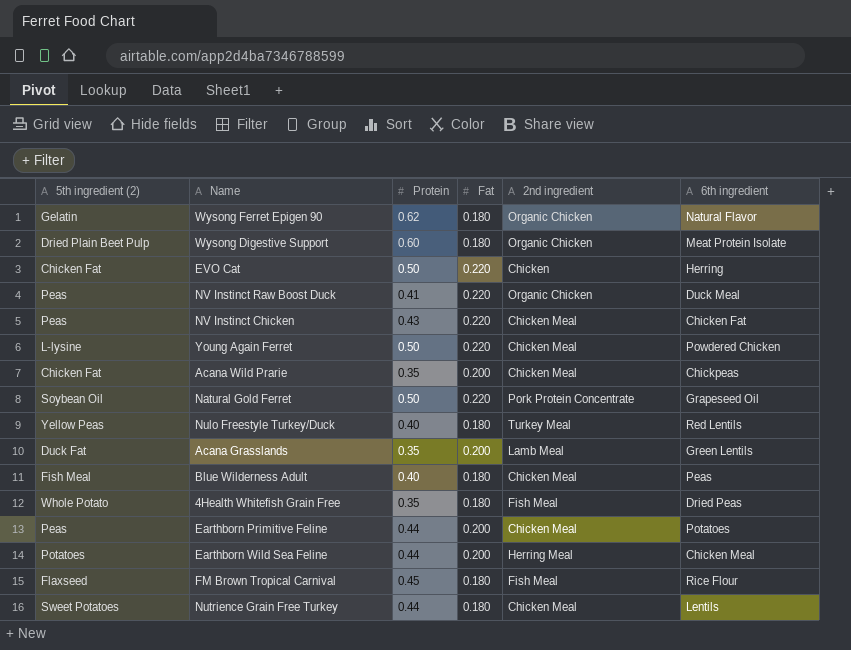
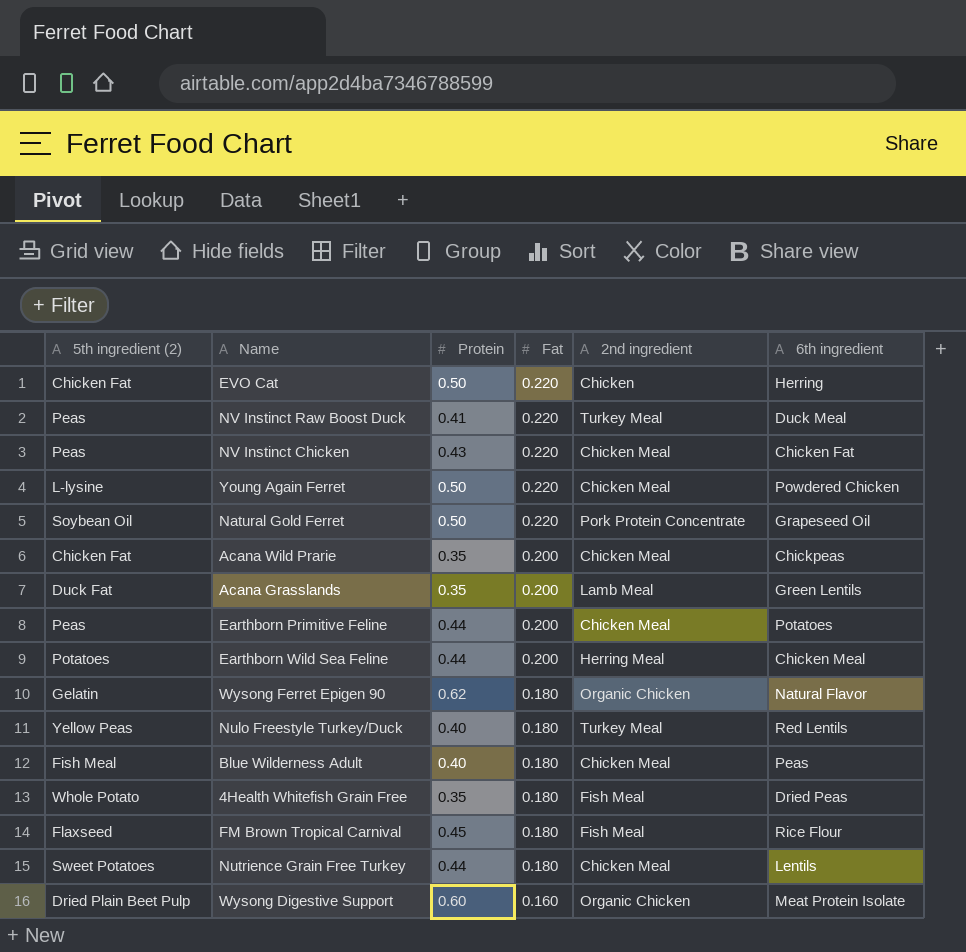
row order: none -> Fat descending
NV Instinct Raw Boost Duck | 2nd ingredient: Organic Chicken -> Turkey Meal
Wysong Digestive Support | Fat: 0.180 -> 0.160

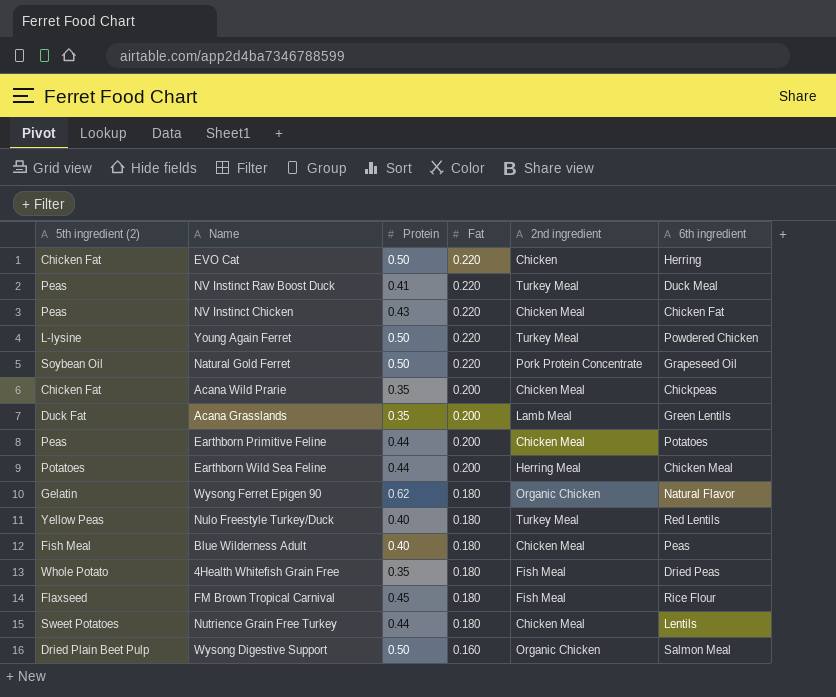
Young Again Ferret | 2nd ingredient: Chicken Meal -> Turkey Meal
Wysong Digestive Support | Protein: 0.60 -> 0.50
Wysong Digestive Support | 6th ingredient: Meat Protein Isolate -> Salmon Meal

